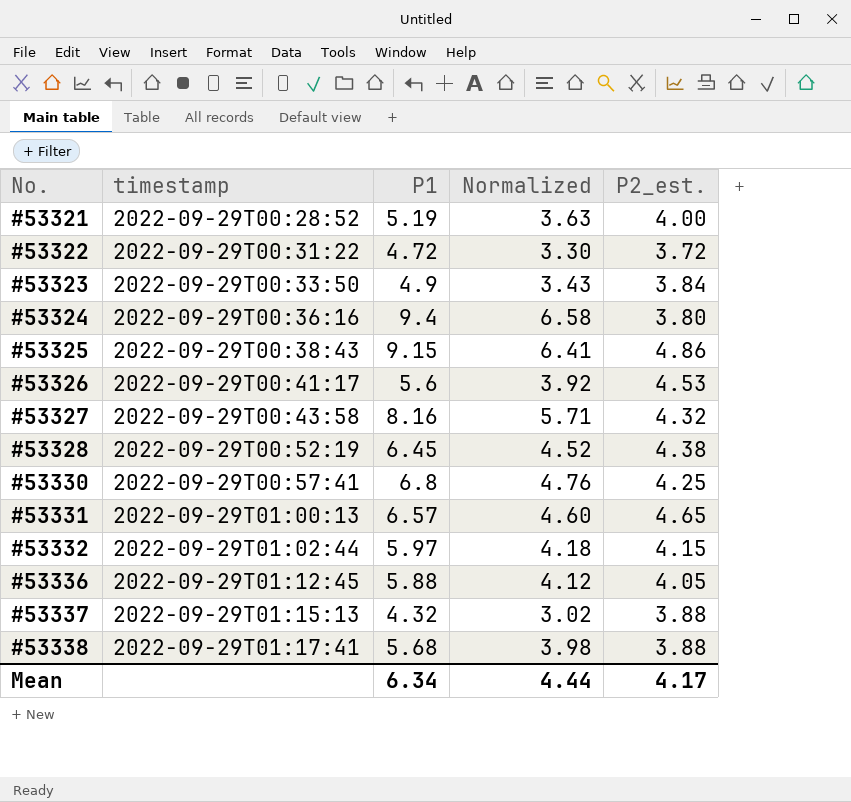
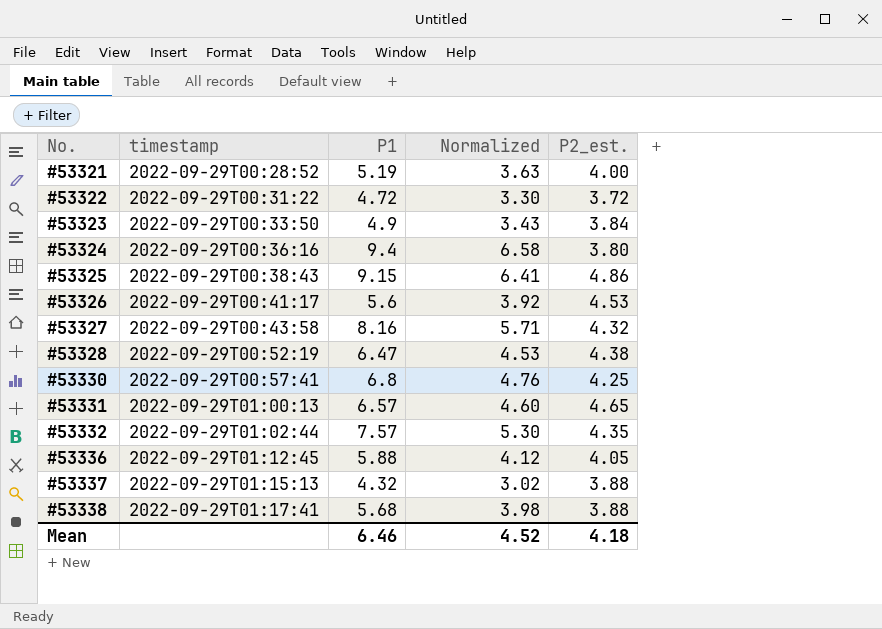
#53328 | P1: 6.45 -> 6.47
#53328 | Normalized: 4.52 -> 4.53
#53332 | P1: 5.97 -> 7.57
#53332 | Normalized: 4.18 -> 5.30
#53332 | P2_est.: 4.15 -> 4.35
Mean | P1: 6.34 -> 6.46
Mean | Normalized: 4.44 -> 4.52
Mean | P2_est.: 4.17 -> 4.18

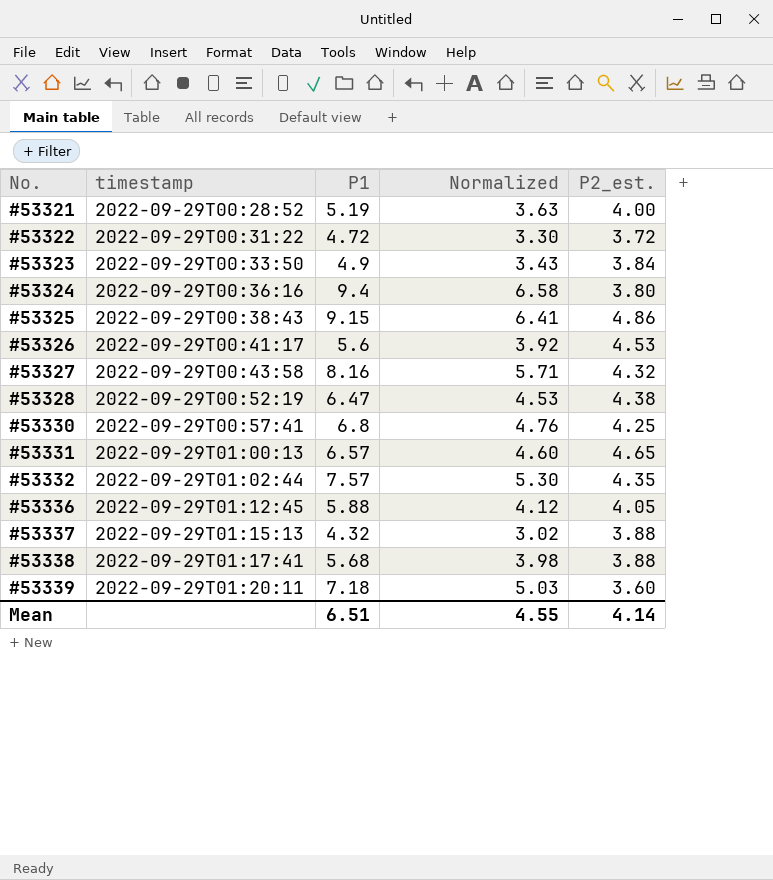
row #53339: none -> 2022-09-29T01:20:11 | 7.18 | 5.03 | 3.60
Mean | P1: 6.46 -> 6.51
Mean | Normalized: 4.52 -> 4.55
Mean | P2_est.: 4.18 -> 4.14

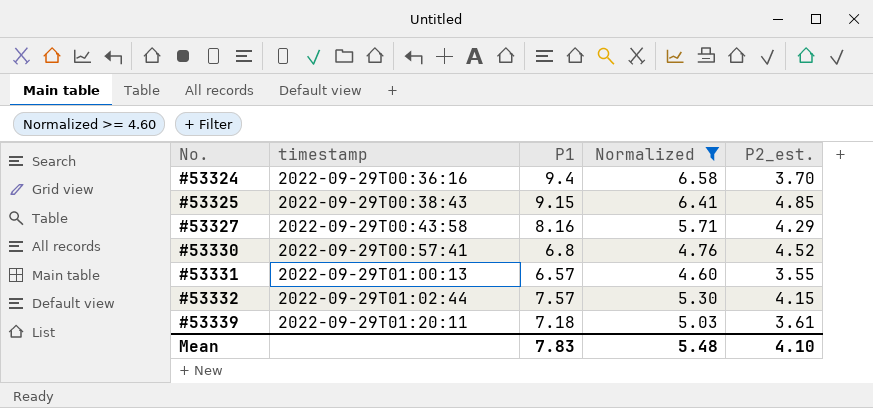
filter: none -> Normalized >= 4.60
#53324 | P2_est.: 3.80 -> 3.70
#53325 | P2_est.: 4.86 -> 4.85
#53327 | P2_est.: 4.32 -> 4.29
#53330 | P2_est.: 4.25 -> 4.52
#53331 | P2_est.: 4.65 -> 3.55
#53332 | P2_est.: 4.35 -> 4.15
#53339 | P2_est.: 3.60 -> 3.61
Mean | P1: 6.51 -> 7.83
Mean | Normalized: 4.55 -> 5.48
Mean | P2_est.: 4.14 -> 4.10

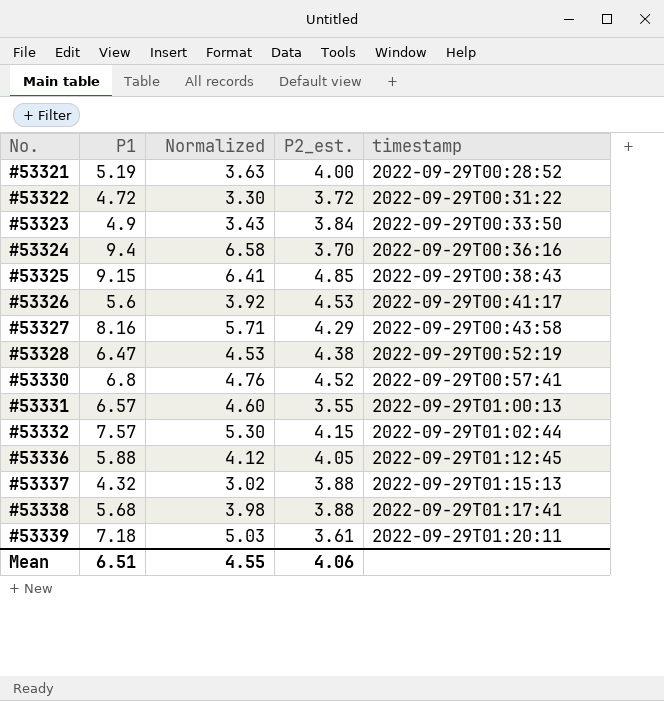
filter: Normalized >= 4.60 -> none
column timestamp | position: 2 -> 5
Mean | P1: 7.83 -> 6.51
Mean | Normalized: 5.48 -> 4.55
Mean | P2_est.: 4.10 -> 4.06

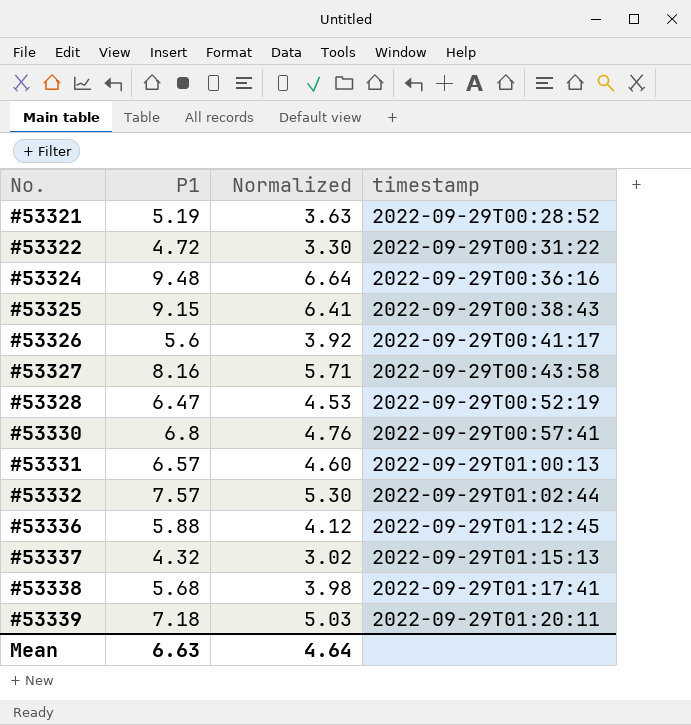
column P2_est. | position: 4 -> none
row #53323: 4.9 | 3.43 | 3.84 | 2022-09-29T00:33:50 -> none
#53324 | P1: 9.4 -> 9.48
#53324 | Normalized: 6.58 -> 6.64
Mean | P1: 6.51 -> 6.63
Mean | Normalized: 4.55 -> 4.64

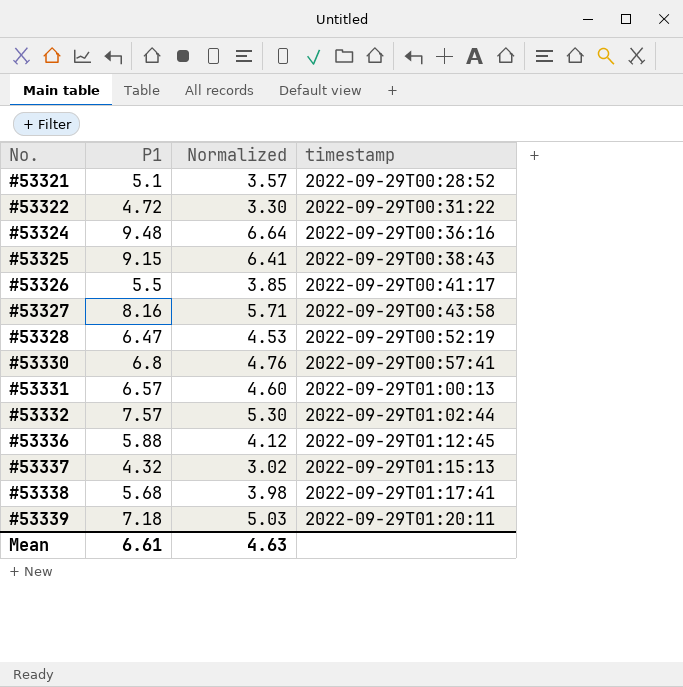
#53321 | P1: 5.19 -> 5.1
#53321 | Normalized: 3.63 -> 3.57
#53326 | P1: 5.6 -> 5.5
#53326 | Normalized: 3.92 -> 3.85
Mean | P1: 6.63 -> 6.61
Mean | Normalized: 4.64 -> 4.63

